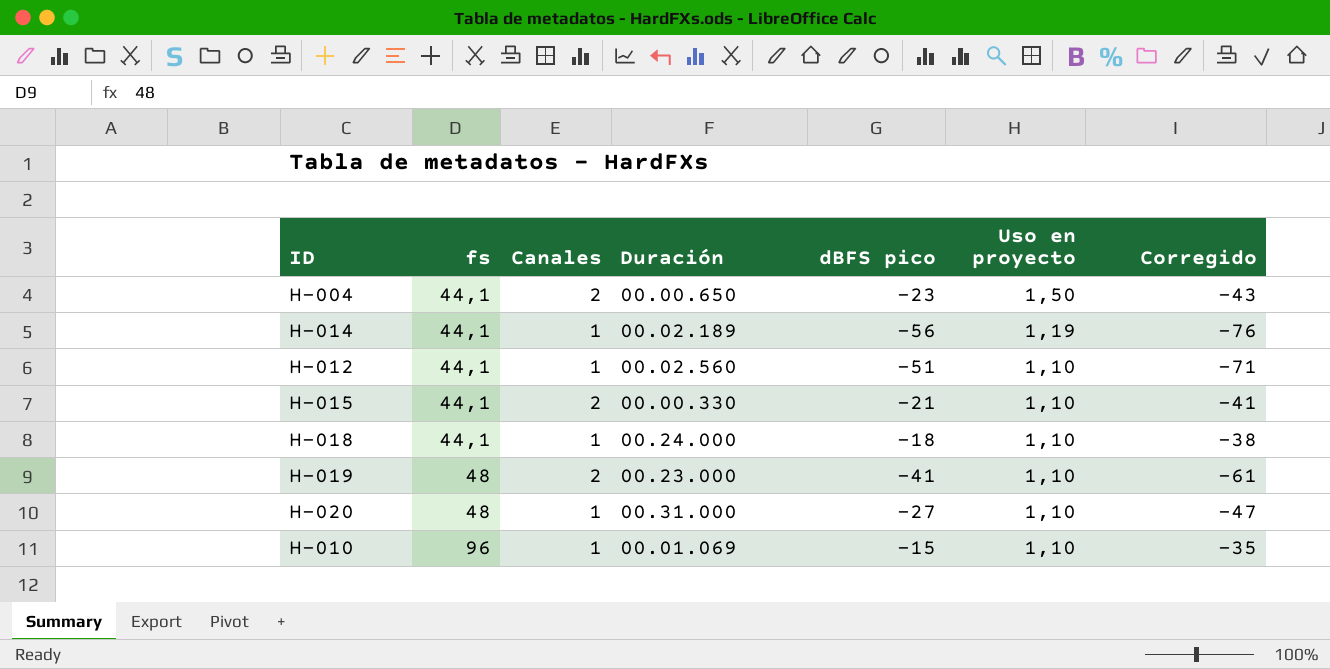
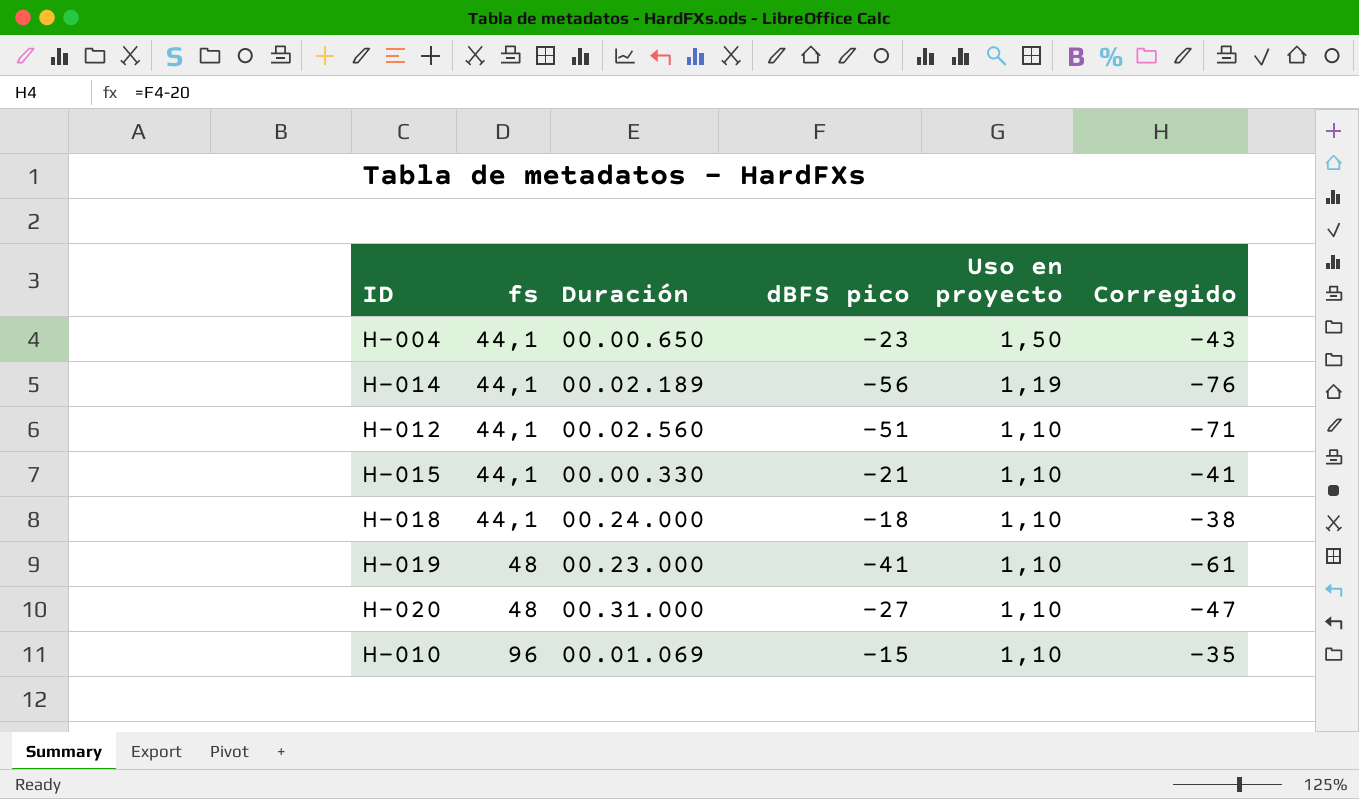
column Canales | position: 3 -> none

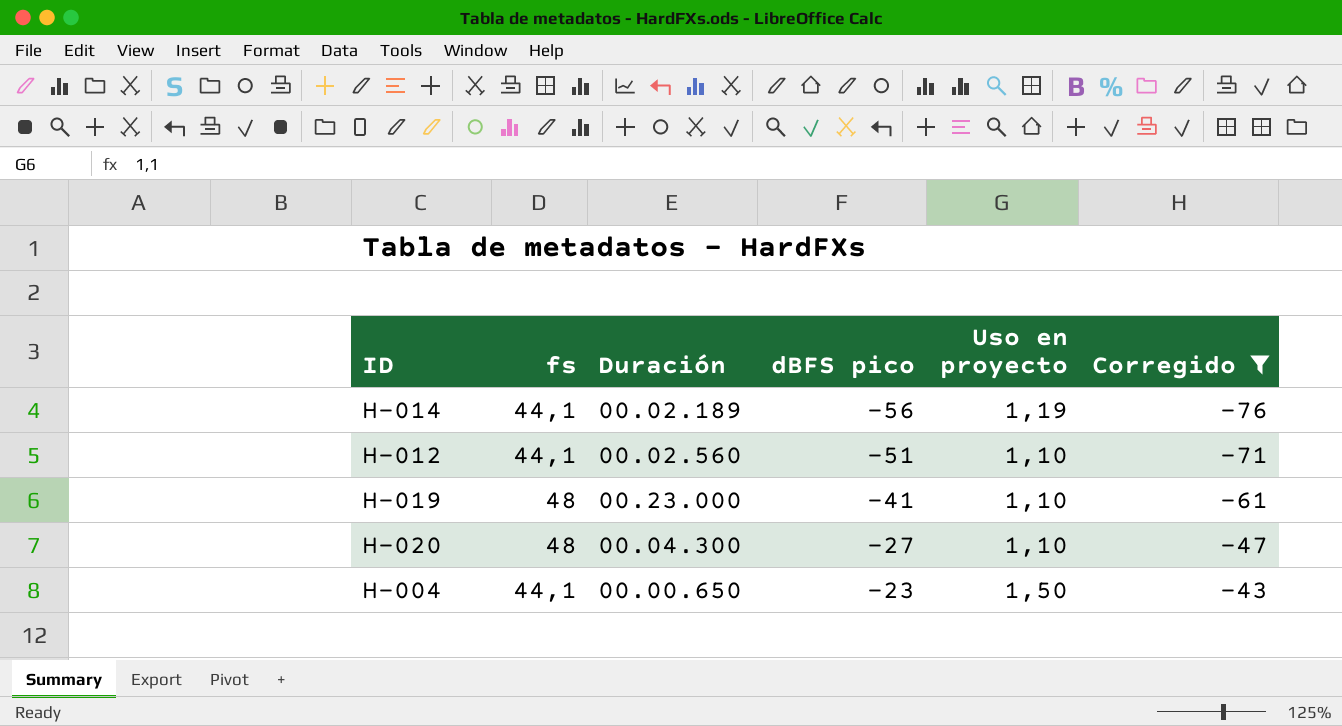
filter: none -> Corregido <= -43
row order: fs ascending -> dBFS pico ascending
H-020 | Duración: 00.31.000 -> 00.04.300

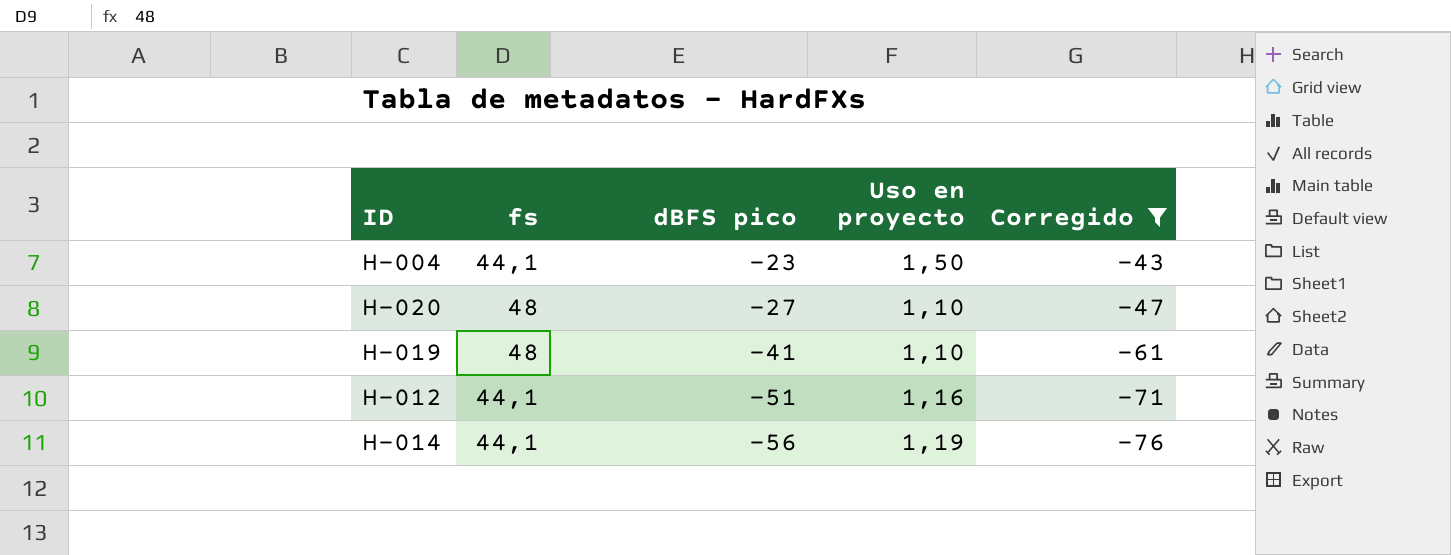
row order: dBFS pico ascending -> dBFS pico descending
column Duración | position: 3 -> none
H-012 | Uso en proyecto: 1,10 -> 1,16

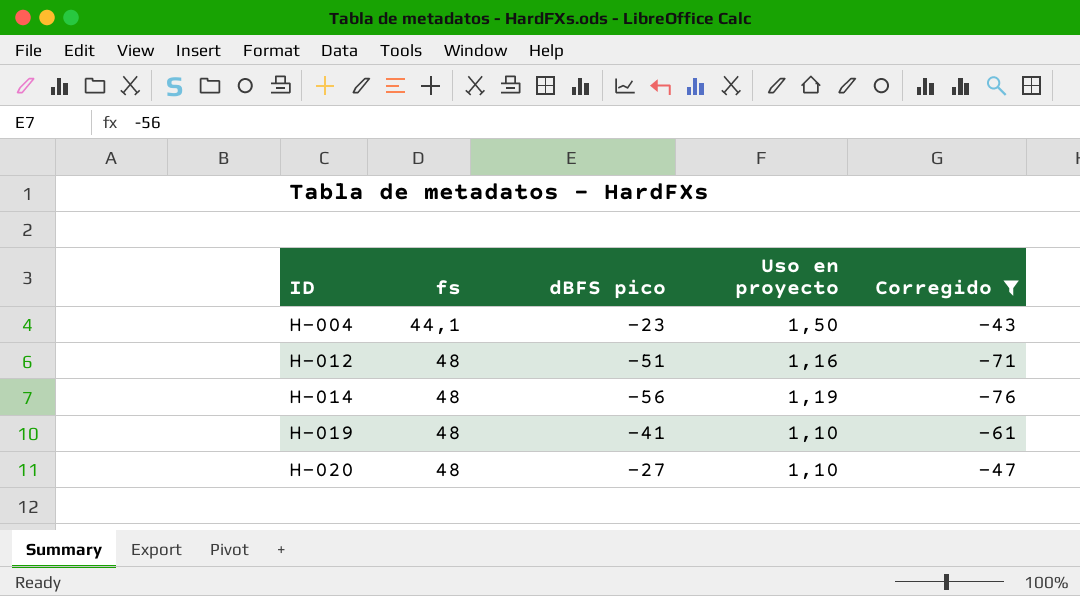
row order: dBFS pico descending -> ID ascending
H-012 | fs: 44,1 -> 48
H-014 | fs: 44,1 -> 48

